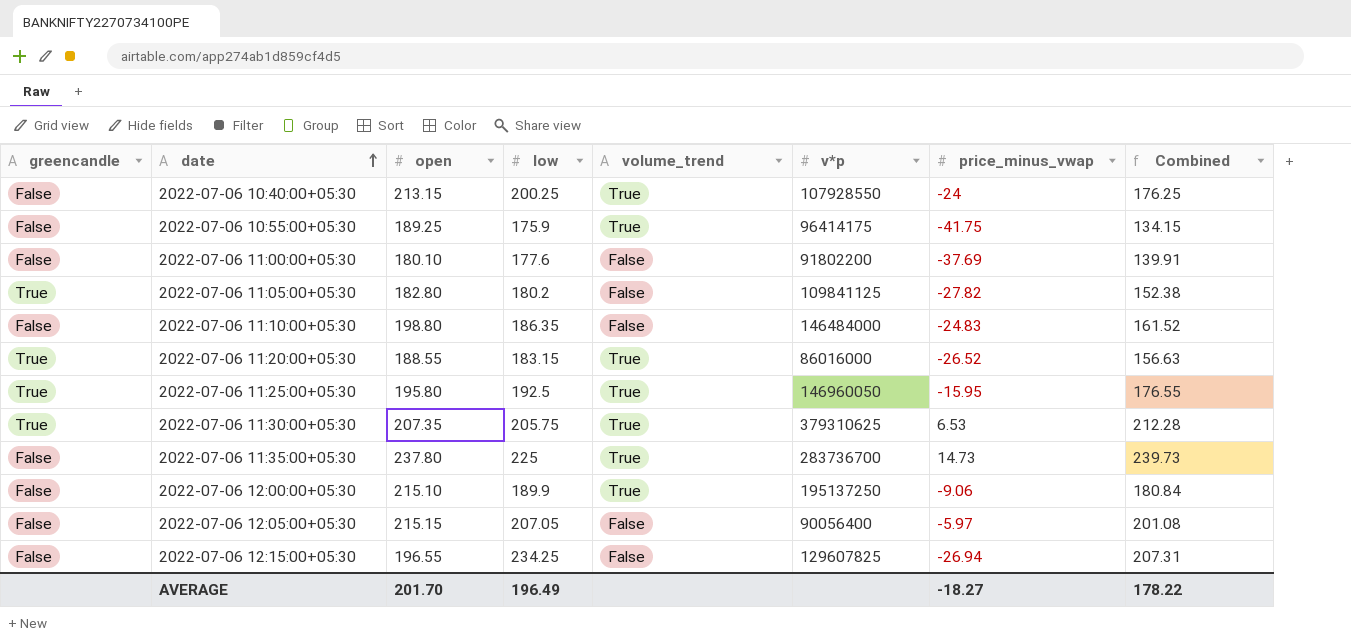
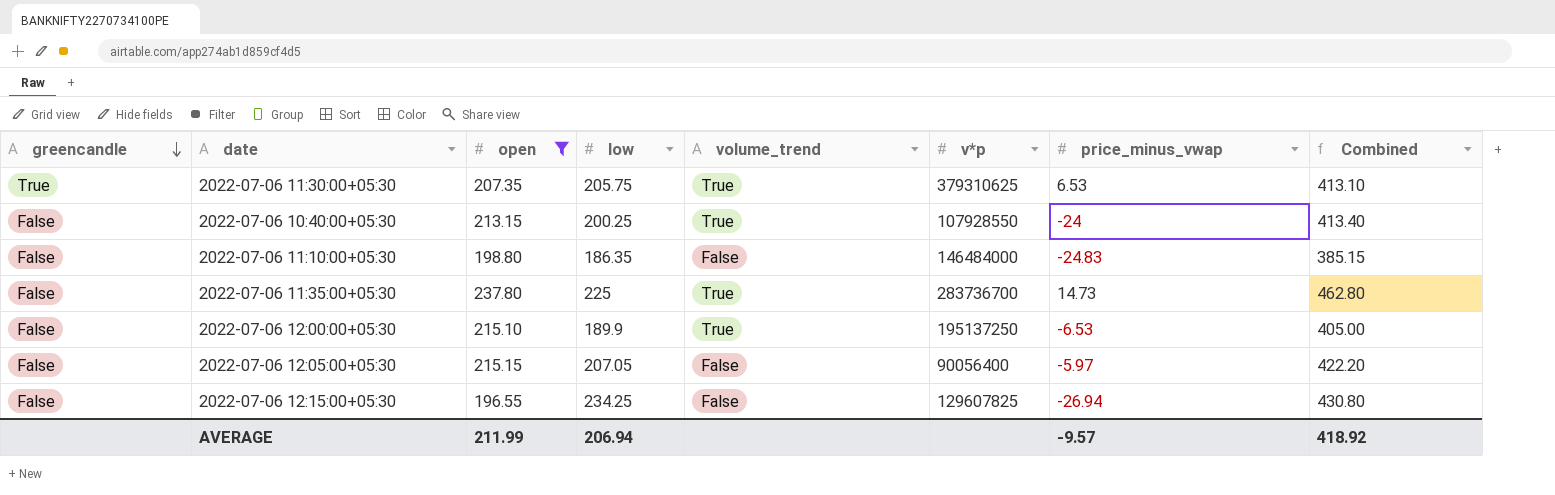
filter: none -> open >= 196.55
row order: date ascending -> greencandle descending
column Combined | formula: [low] + [price_minus_vwap] -> [open] + [low]
2022-07-06 12:00:00+05:30 | price_minus_vwap: -9.06 -> -6.53
AVERAGE | open: 201.70 -> 211.99
AVERAGE | low: 196.49 -> 206.94
AVERAGE | price_minus_vwap: -18.27 -> -9.57
AVERAGE | Combined: 178.22 -> 418.92

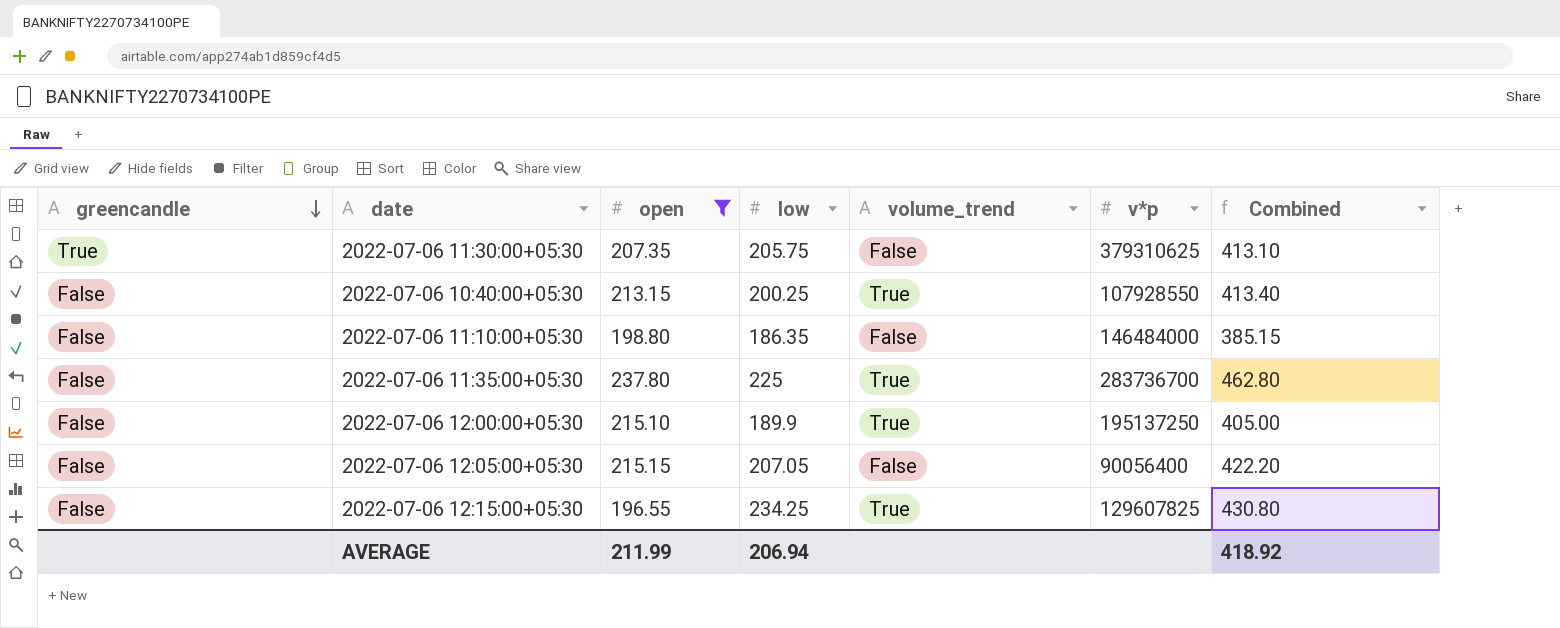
column price_minus_vwap | position: 7 -> none
2022-07-06 11:30:00+05:30 | volume_trend: True -> False
2022-07-06 12:15:00+05:30 | volume_trend: False -> True

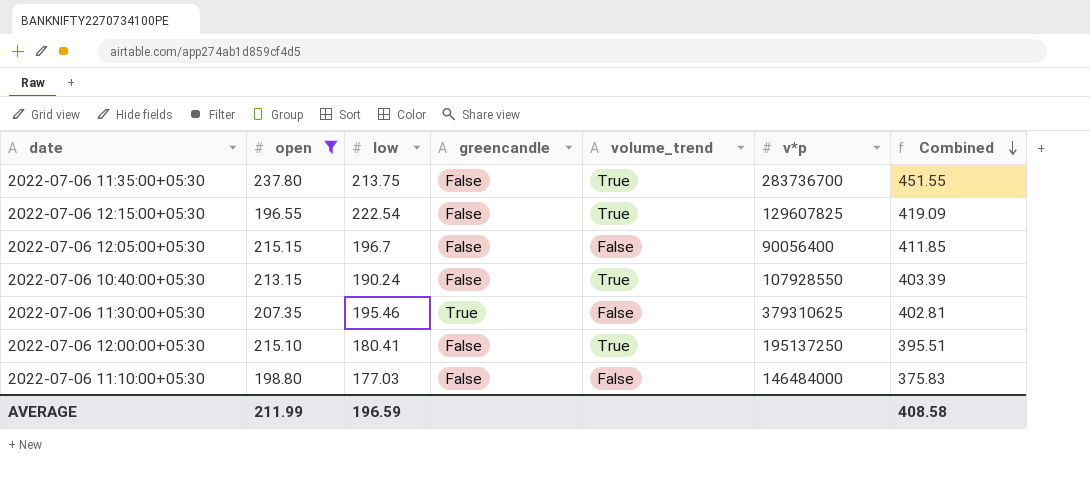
row order: greencandle descending -> Combined descending
column greencandle | position: 1 -> 4
2022-07-06 11:35:00+05:30 | low: 225 -> 213.75
2022-07-06 11:35:00+05:30 | Combined: 462.80 -> 451.55
2022-07-06 12:15:00+05:30 | low: 234.25 -> 222.54
2022-07-06 12:15:00+05:30 | Combined: 430.80 -> 419.09
2022-07-06 12:05:00+05:30 | low: 207.05 -> 196.7
2022-07-06 12:05:00+05:30 | Combined: 422.20 -> 411.85
2022-07-06 10:40:00+05:30 | low: 200.25 -> 190.24
2022-07-06 10:40:00+05:30 | Combined: 413.40 -> 403.39
2022-07-06 11:30:00+05:30 | low: 205.75 -> 195.46
2022-07-06 11:30:00+05:30 | Combined: 413.10 -> 402.81
2022-07-06 12:00:00+05:30 | low: 189.9 -> 180.41
2022-07-06 12:00:00+05:30 | Combined: 405.00 -> 395.51
2022-07-06 11:10:00+05:30 | low: 186.35 -> 177.03
2022-07-06 11:10:00+05:30 | Combined: 385.15 -> 375.83
AVERAGE | low: 206.94 -> 196.59
AVERAGE | Combined: 418.92 -> 408.58

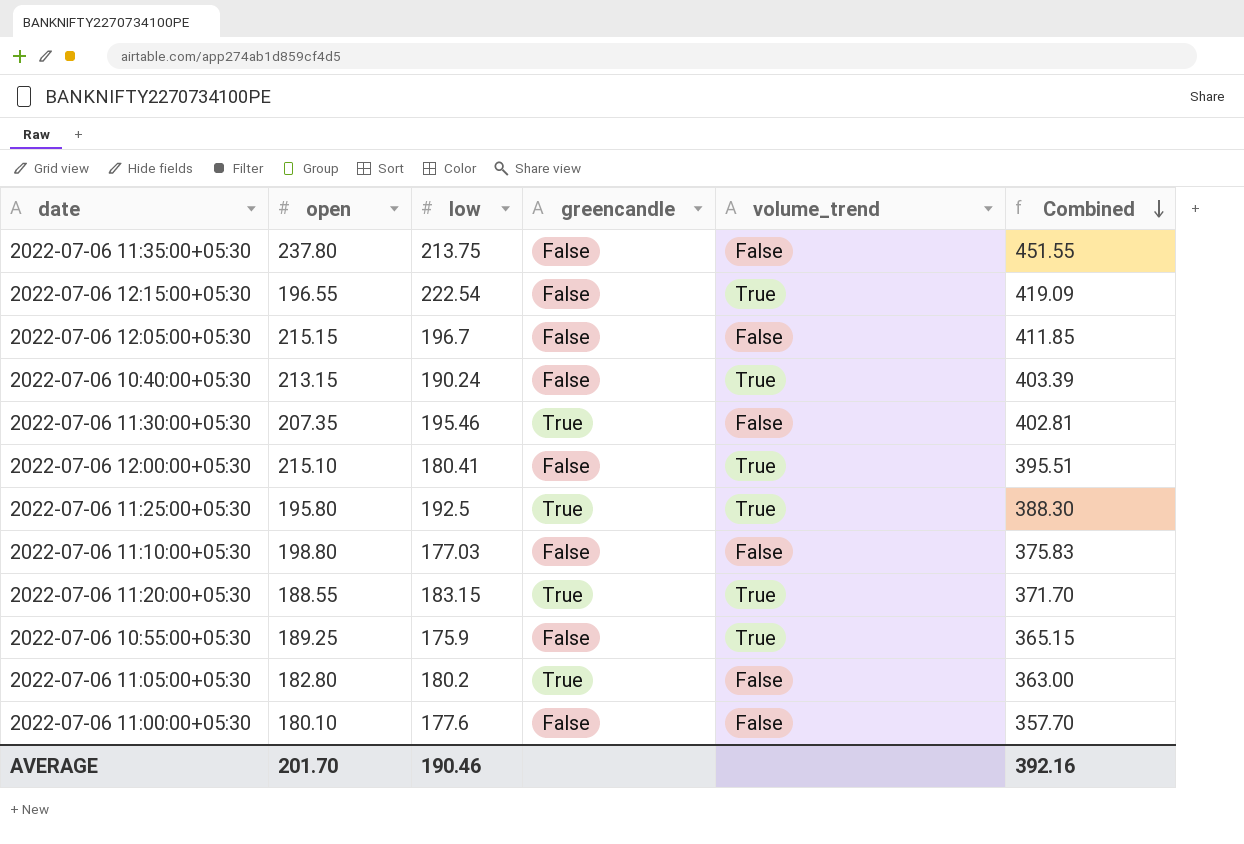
filter: open >= 196.55 -> none
column v*p | position: 6 -> none
2022-07-06 11:35:00+05:30 | volume_trend: True -> False
AVERAGE | open: 211.99 -> 201.70
AVERAGE | low: 196.59 -> 190.46
AVERAGE | Combined: 408.58 -> 392.16

